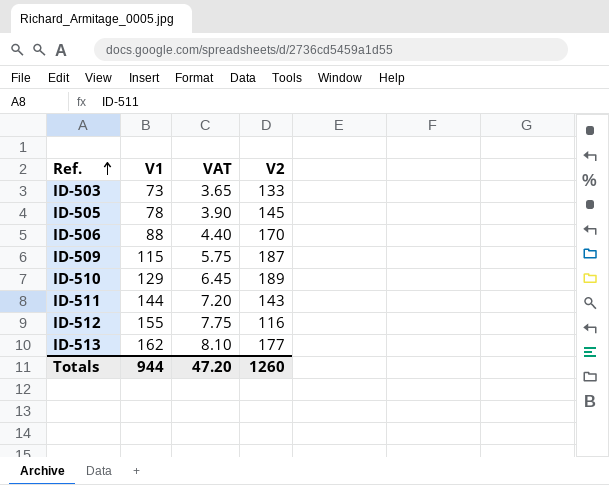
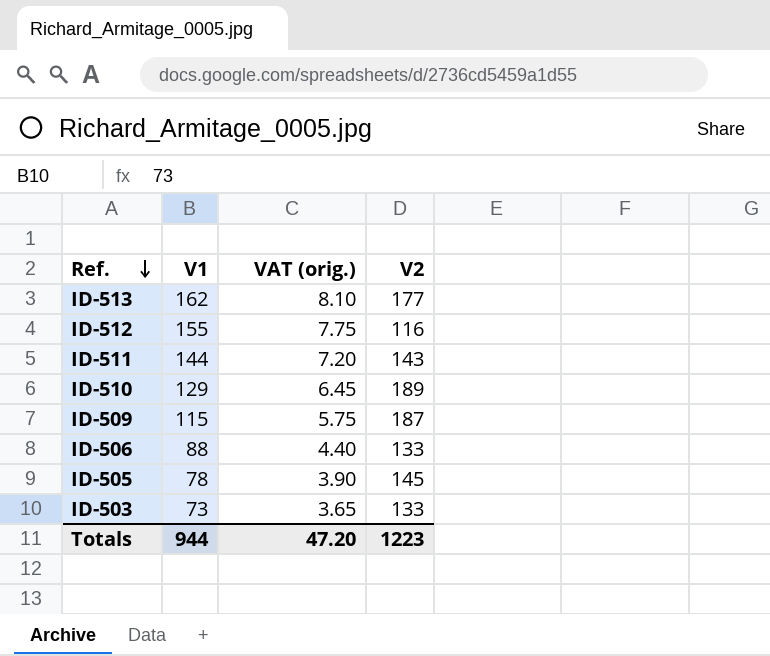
row order: Ref. ascending -> Ref. descending
column name: VAT -> VAT (orig.)
ID-506 | V2: 170 -> 133
Totals | V2: 1260 -> 1223

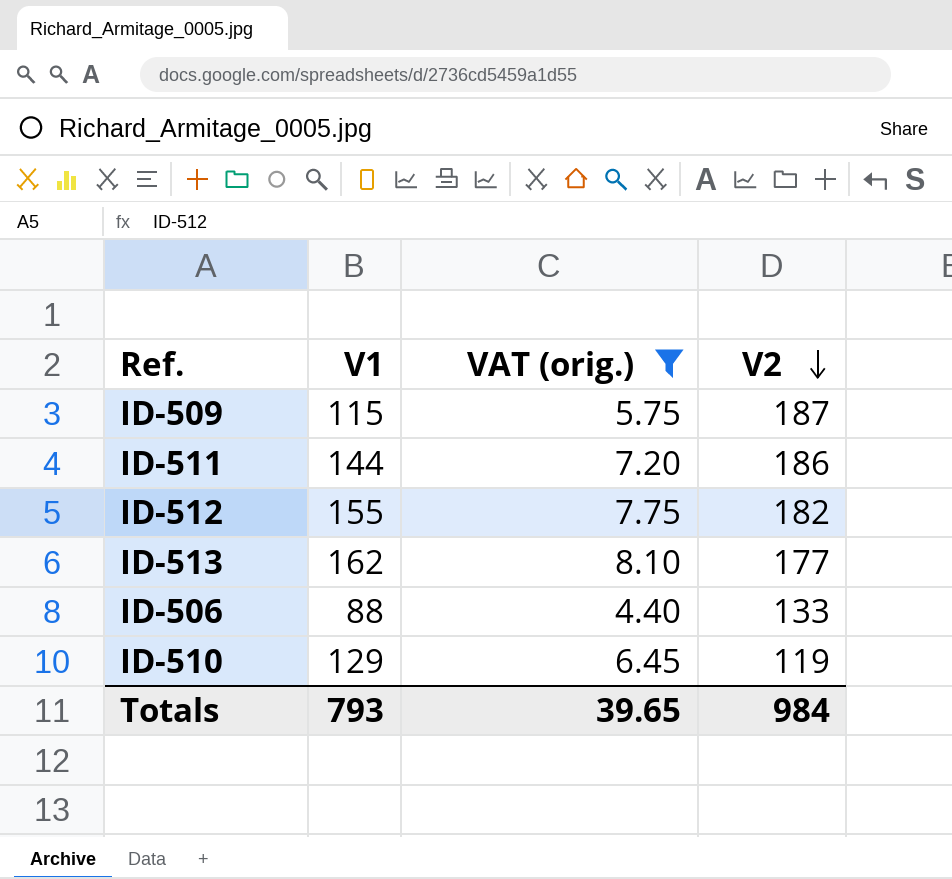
filter: none -> VAT (orig.) >= 4.40
row order: Ref. descending -> V2 descending
ID-511 | V2: 143 -> 186
ID-512 | V2: 116 -> 182
ID-510 | V2: 189 -> 119
Totals | V1: 944 -> 793
Totals | VAT (orig.): 47.20 -> 39.65
Totals | V2: 1223 -> 984

